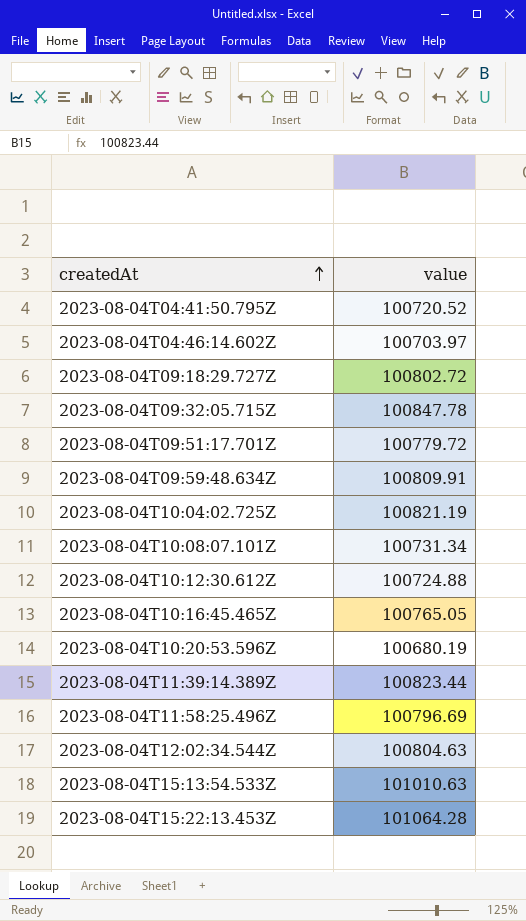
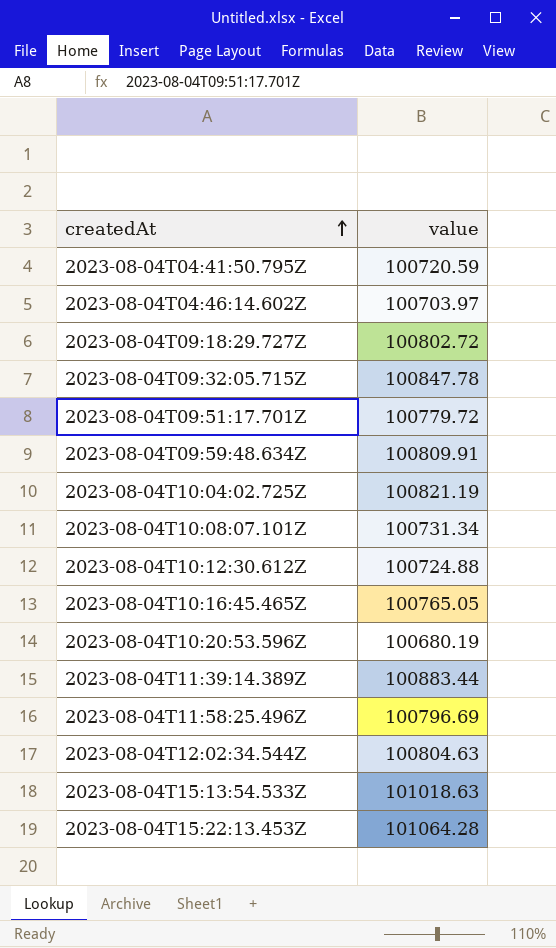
2023-08-04T04:41:50.795Z | value: 100720.52 -> 100720.59
2023-08-04T11:39:14.389Z | value: 100823.44 -> 100883.44
2023-08-04T15:13:54.533Z | value: 101010.63 -> 101018.63

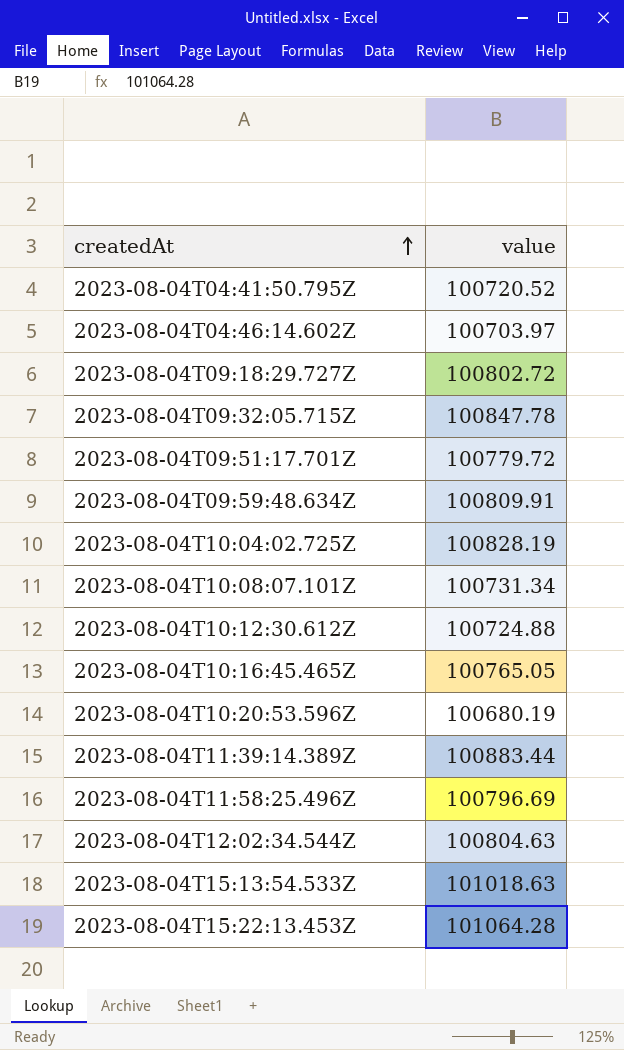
2023-08-04T04:41:50.795Z | value: 100720.59 -> 100720.52
2023-08-04T10:04:02.725Z | value: 100821.19 -> 100828.19

